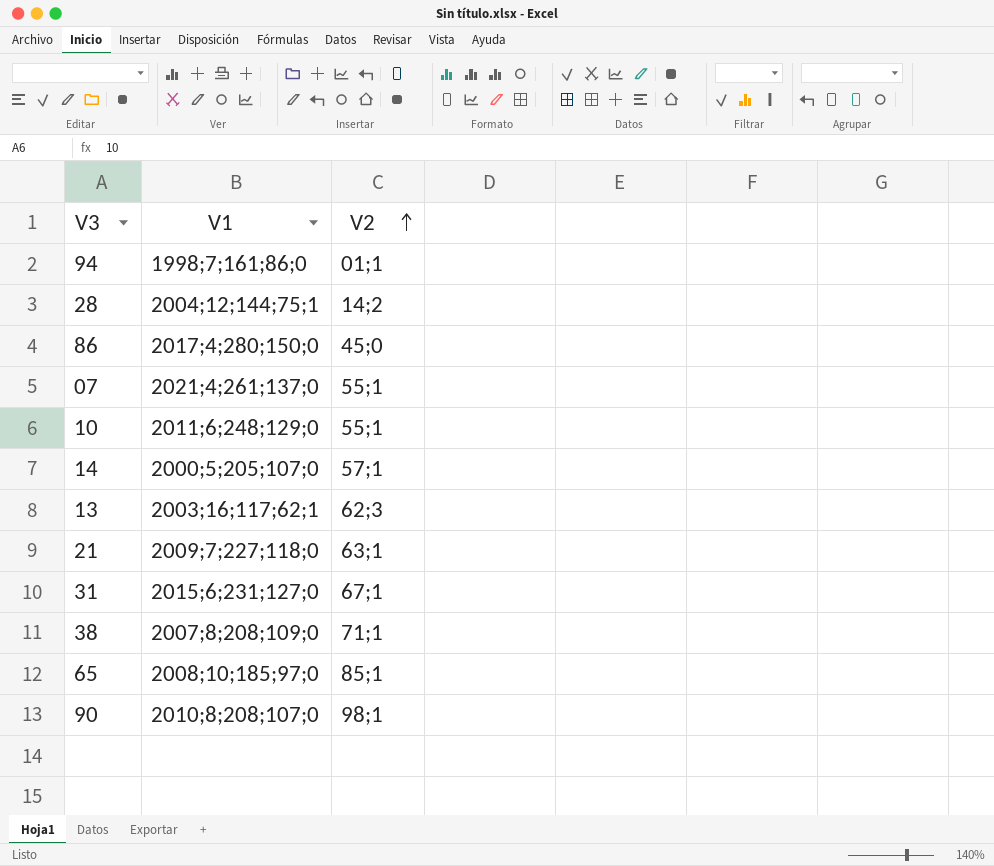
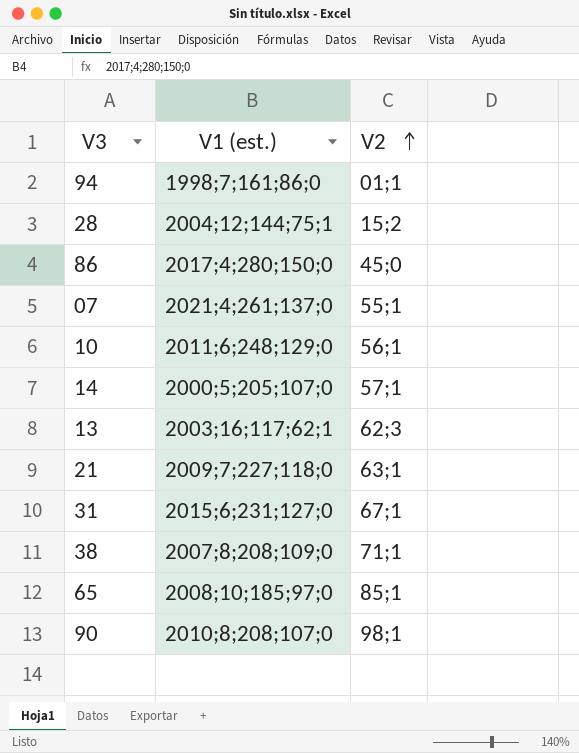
column name: V1 -> V1 (est.)
28 | V2: 14;2 -> 15;2
10 | V2: 55;1 -> 56;1

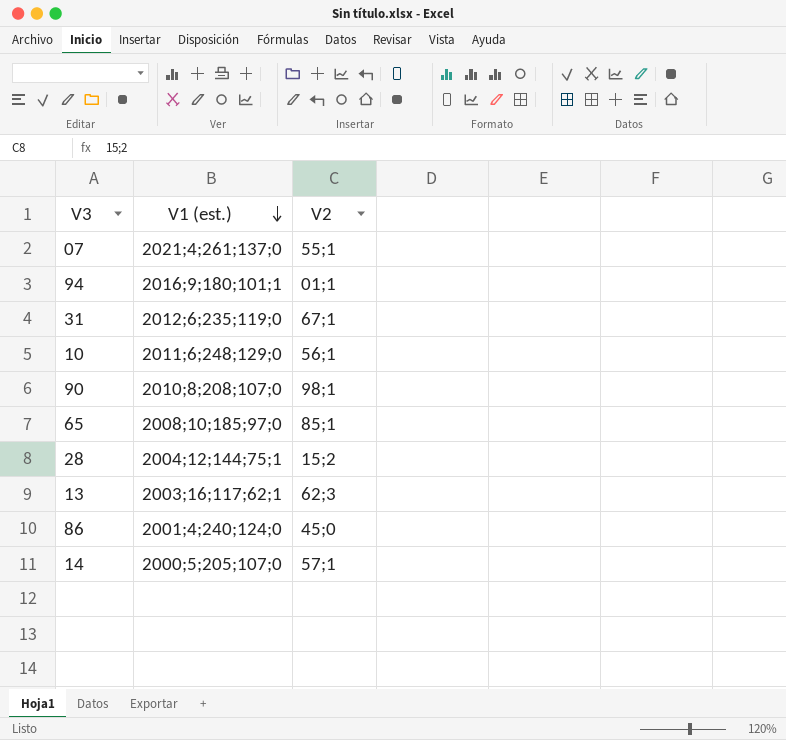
row order: V2 ascending -> V1 (est.) descending
row 21: 2009;7;227;118;0 | 63;1 -> none
row 38: 2007;8;208;109;0 | 71;1 -> none
94 | V1 (est.): 1998;7;161;86;0 -> 2016;9;180;101;1
31 | V1 (est.): 2015;6;231;127;0 -> 2012;6;235;119;0
86 | V1 (est.): 2017;4;280;150;0 -> 2001;4;240;124;0

